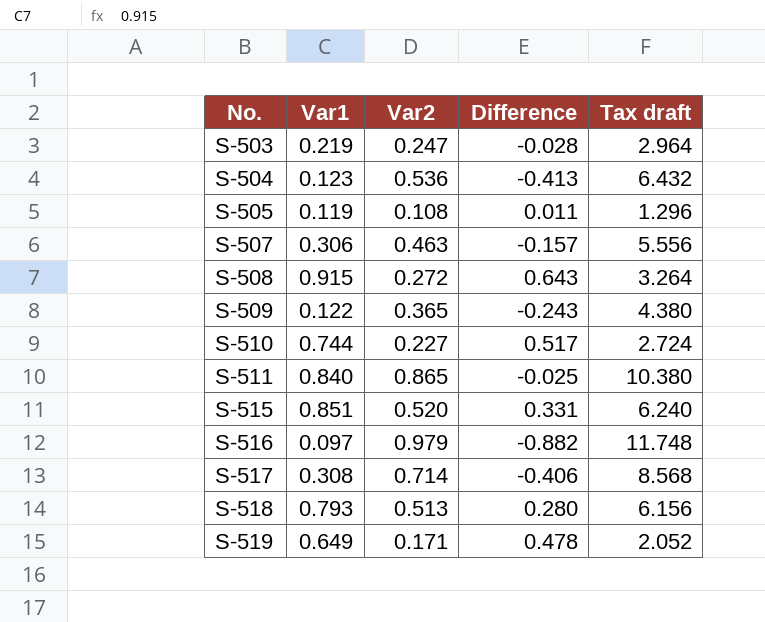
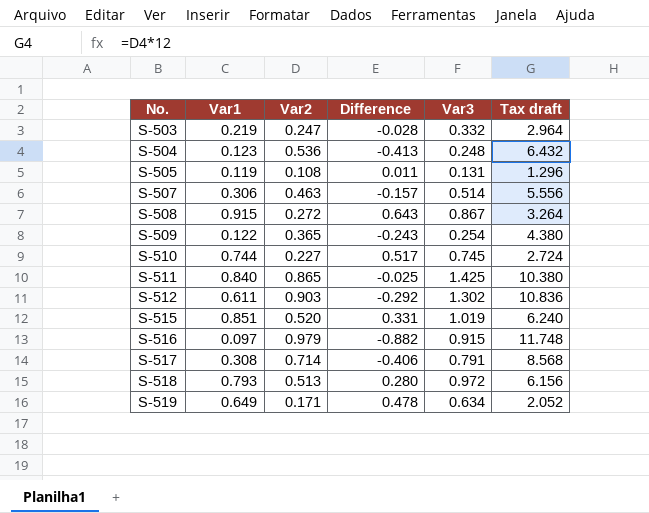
column Var3 | position: none -> 5
row S-512: none -> 0.611 | 0.903 | -0.292 | 1.302 | 10.836

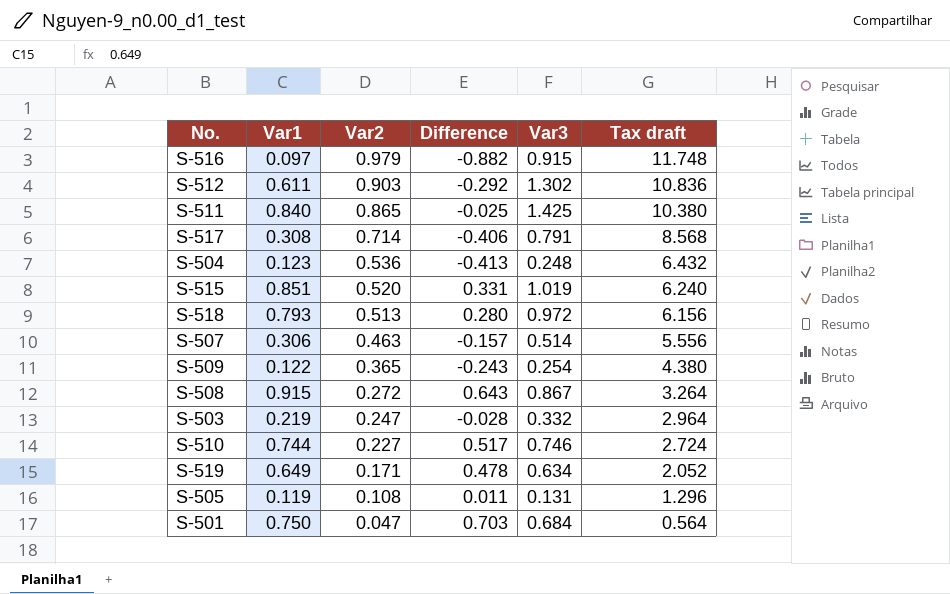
row order: No. ascending -> Var2 descending
S-510 | Var3: 0.745 -> 0.746
row S-501: none -> 0.750 | 0.047 | 0.703 | 0.684 | 0.564

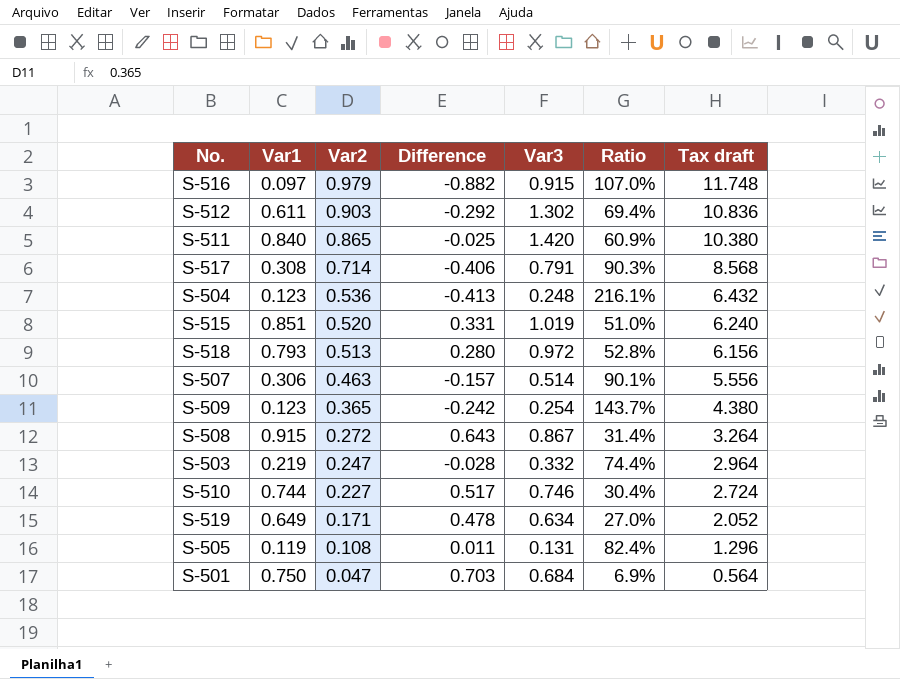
column Ratio | formula: none -> [Var2] / [Var3]
S-511 | Var3: 1.425 -> 1.420
S-509 | Var1: 0.122 -> 0.123
S-509 | Difference: -0.243 -> -0.242

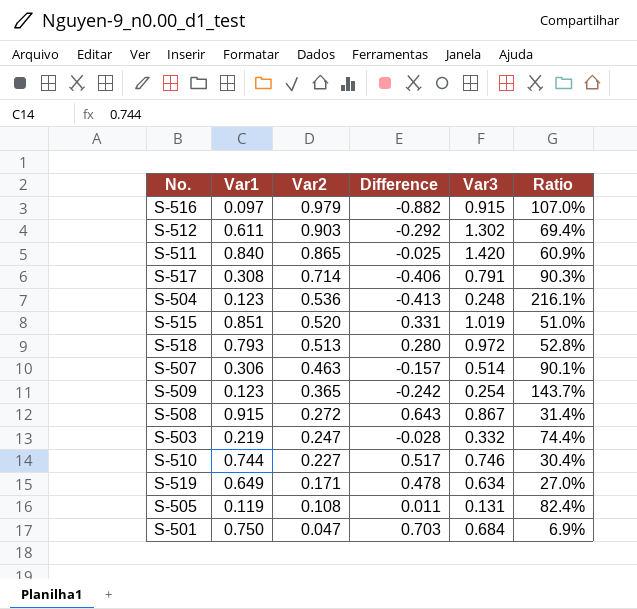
column Tax draft | formula: [Var2] * 12 -> none

